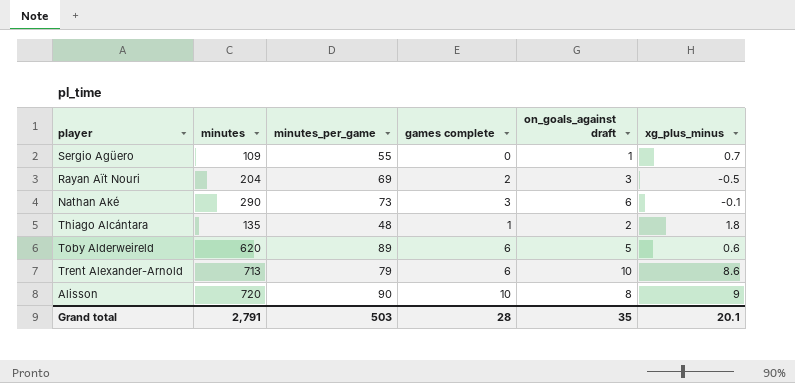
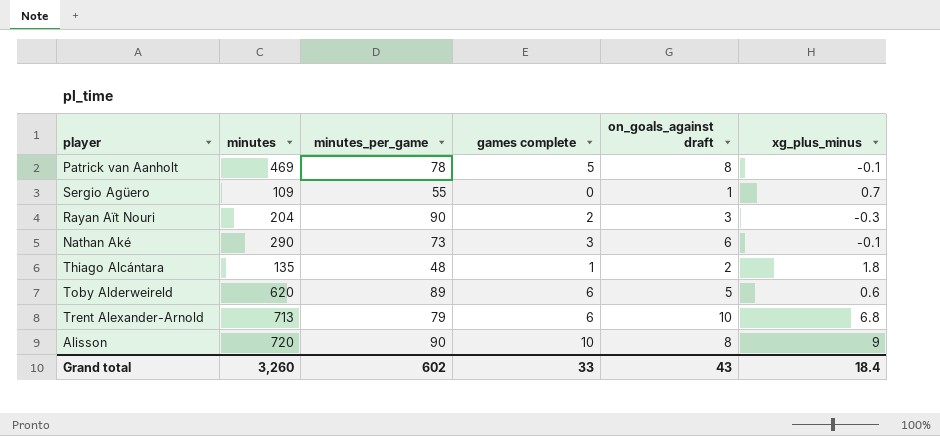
row Patrick van Aanholt: none -> 469 | 78 | 5 | 8 | -0.1
Rayan Aït Nouri | minutes_per_game: 69 -> 90
Rayan Aït Nouri | xg_plus_minus: -0.5 -> -0.3
Trent Alexander-Arnold | xg_plus_minus: 8.6 -> 6.8
Grand total | minutes: 2,791 -> 3,260
Grand total | minutes_per_game: 503 -> 602
Grand total | games complete: 28 -> 33
Grand total | on_goals_against draft: 35 -> 43
Grand total | xg_plus_minus: 20.1 -> 18.4

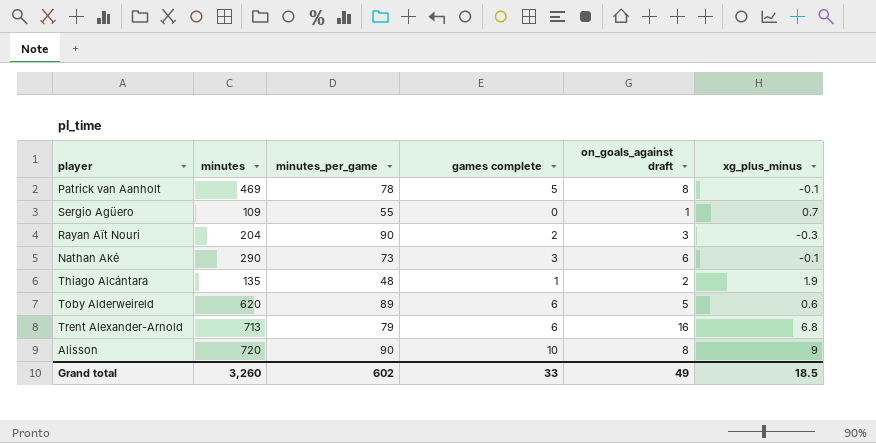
Thiago Alcántara | xg_plus_minus: 1.8 -> 1.9
Trent Alexander-Arnold | on_goals_against draft: 10 -> 16
Grand total | on_goals_against draft: 43 -> 49
Grand total | xg_plus_minus: 18.4 -> 18.5

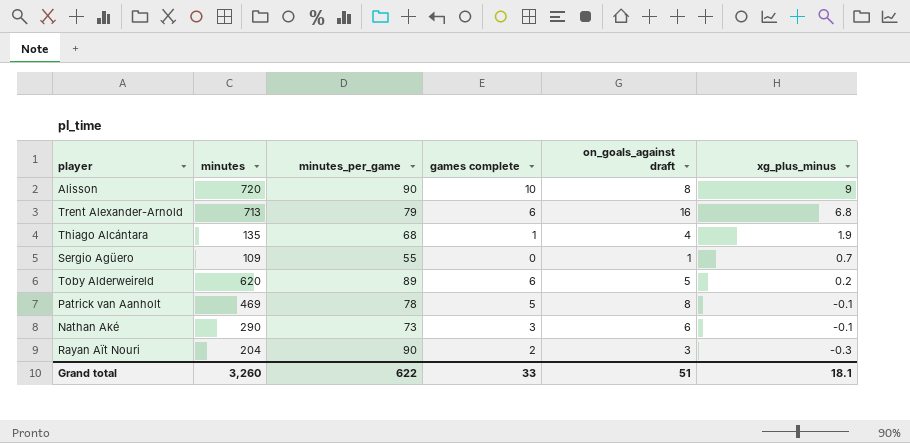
row order: none -> xg_plus_minus descending
Thiago Alcántara | minutes_per_game: 48 -> 68
Thiago Alcántara | on_goals_against draft: 2 -> 4
Toby Alderweireld | xg_plus_minus: 0.6 -> 0.2
Grand total | minutes_per_game: 602 -> 622
Grand total | on_goals_against draft: 49 -> 51
Grand total | xg_plus_minus: 18.5 -> 18.1

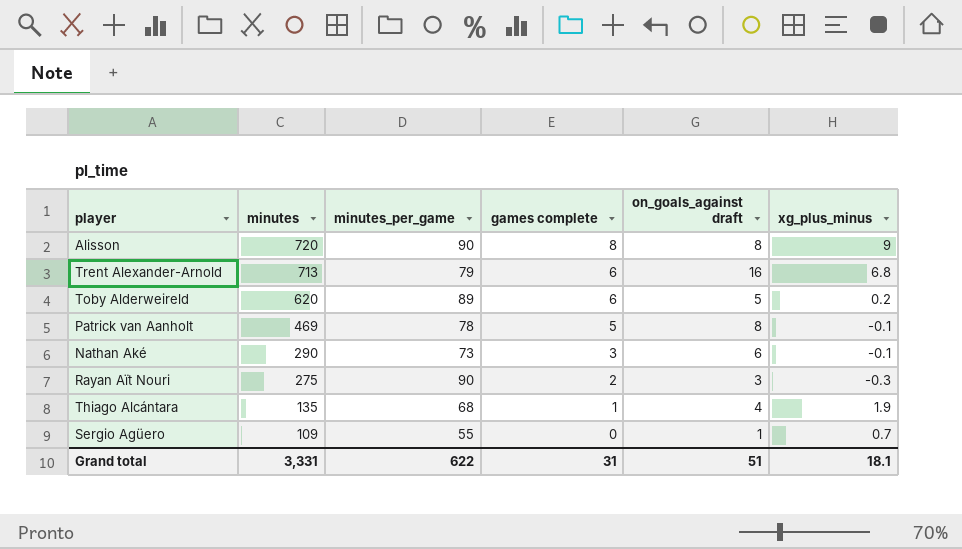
row order: xg_plus_minus descending -> minutes descending
Alisson | games complete: 10 -> 8
Rayan Aït Nouri | minutes: 204 -> 275
Grand total | minutes: 3,260 -> 3,331
Grand total | games complete: 33 -> 31

